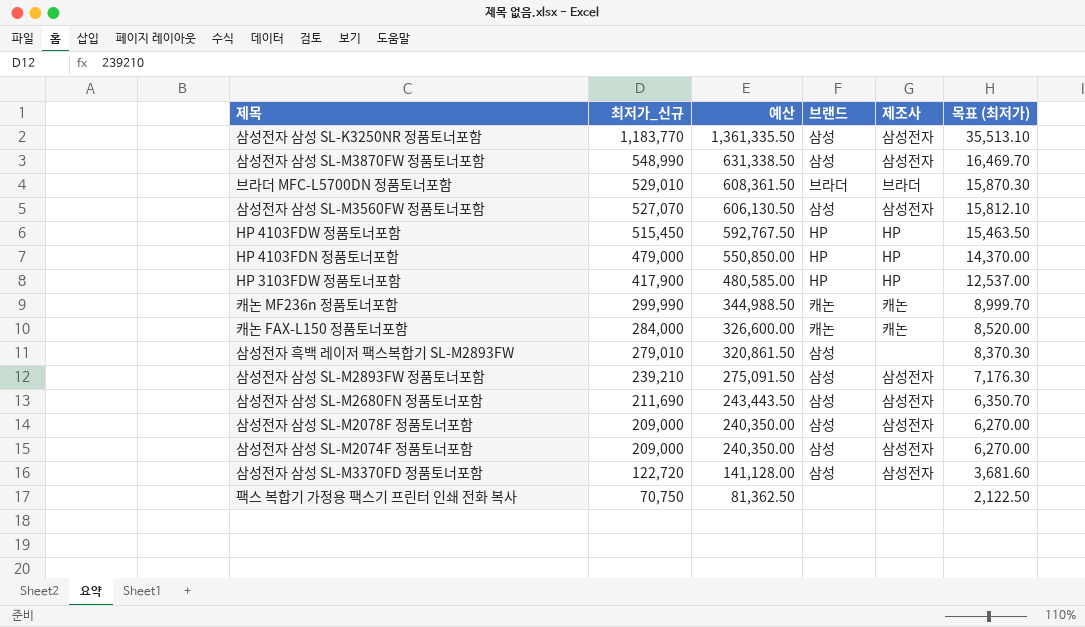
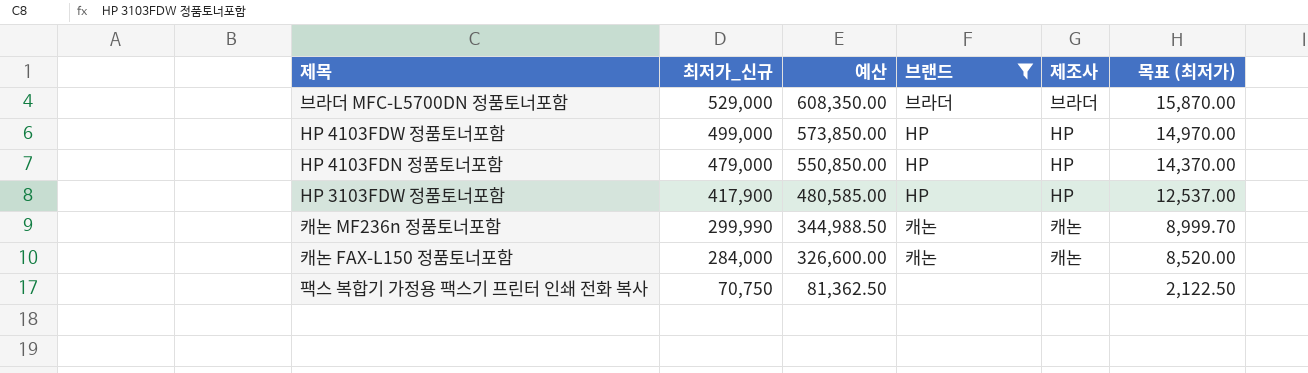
filter: none -> 브랜드 != 삼성
브라더 MFC-L5700DN 정품토너포함 | 최저가_신규: 529,010 -> 529,000
브라더 MFC-L5700DN 정품토너포함 | 예산: 608,361.50 -> 608,350.00
브라더 MFC-L5700DN 정품토너포함 | 목표 (최저가): 15,870.30 -> 15,870.00
HP 4103FDW 정품토너포함 | 최저가_신규: 515,450 -> 499,000
HP 4103FDW 정품토너포함 | 예산: 592,767.50 -> 573,850.00
HP 4103FDW 정품토너포함 | 목표 (최저가): 15,463.50 -> 14,970.00

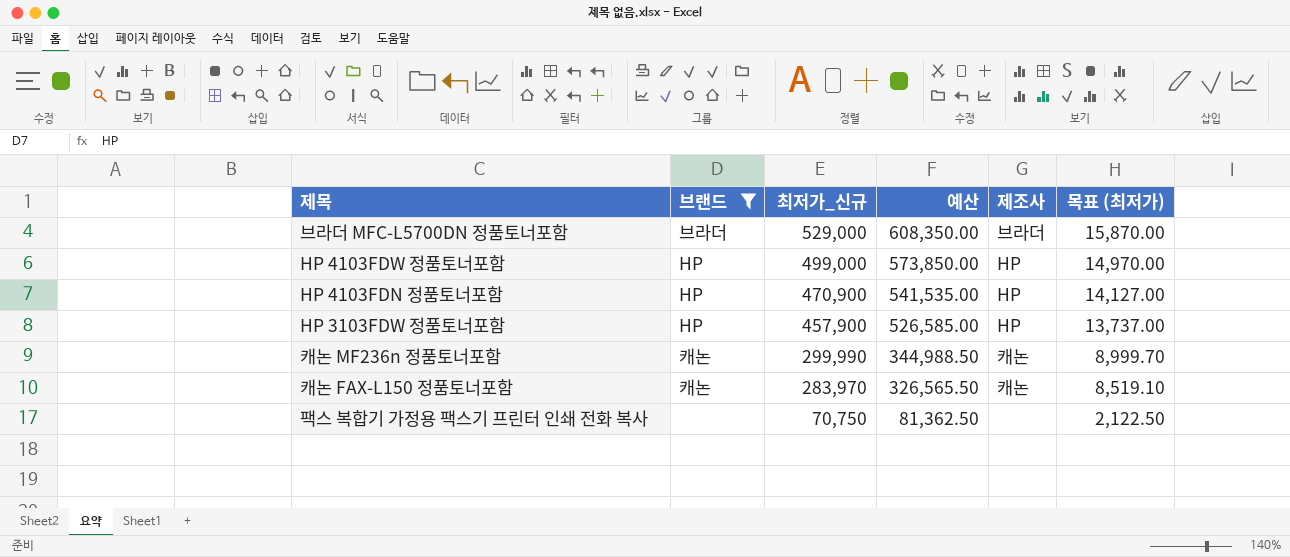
column 브랜드 | position: 4 -> 2
HP 4103FDN 정품토너포함 | 최저가_신규: 479,000 -> 470,900
HP 4103FDN 정품토너포함 | 예산: 550,850.00 -> 541,535.00
HP 4103FDN 정품토너포함 | 목표 (최저가): 14,370.00 -> 14,127.00
HP 3103FDW 정품토너포함 | 최저가_신규: 417,900 -> 457,900
HP 3103FDW 정품토너포함 | 예산: 480,585.00 -> 526,585.00
HP 3103FDW 정품토너포함 | 목표 (최저가): 12,537.00 -> 13,737.00
캐논 FAX-L150 정품토너포함 | 최저가_신규: 284,000 -> 283,970
캐논 FAX-L150 정품토너포함 | 예산: 326,600.00 -> 326,565.50
캐논 FAX-L150 정품토너포함 | 목표 (최저가): 8,520.00 -> 8,519.10

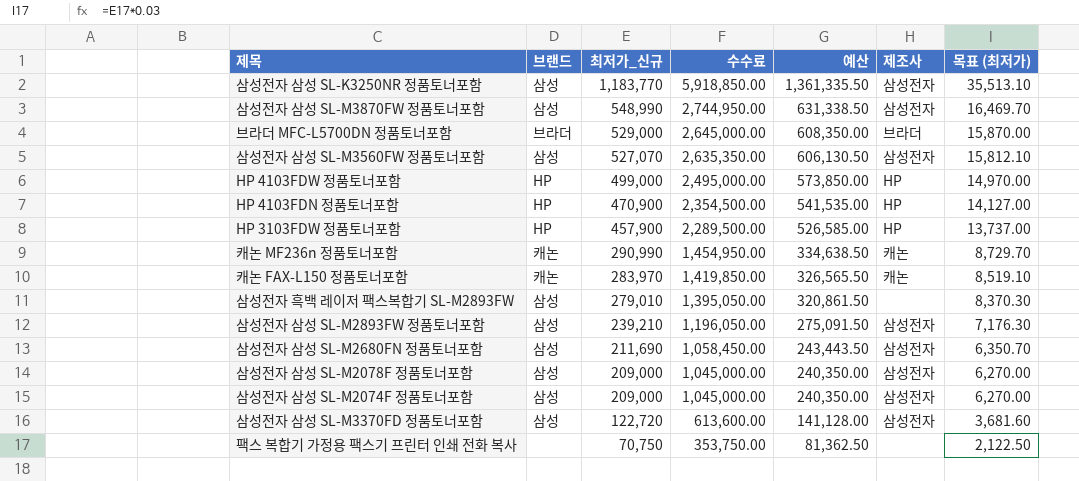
filter: 브랜드 != 삼성 -> none
column 수수료 | formula: none -> [최저가_신규] * 5
캐논 MF236n 정품토너포함 | 최저가_신규: 299,990 -> 290,990
캐논 MF236n 정품토너포함 | 예산: 344,988.50 -> 334,638.50
캐논 MF236n 정품토너포함 | 목표 (최저가): 8,999.70 -> 8,729.70

